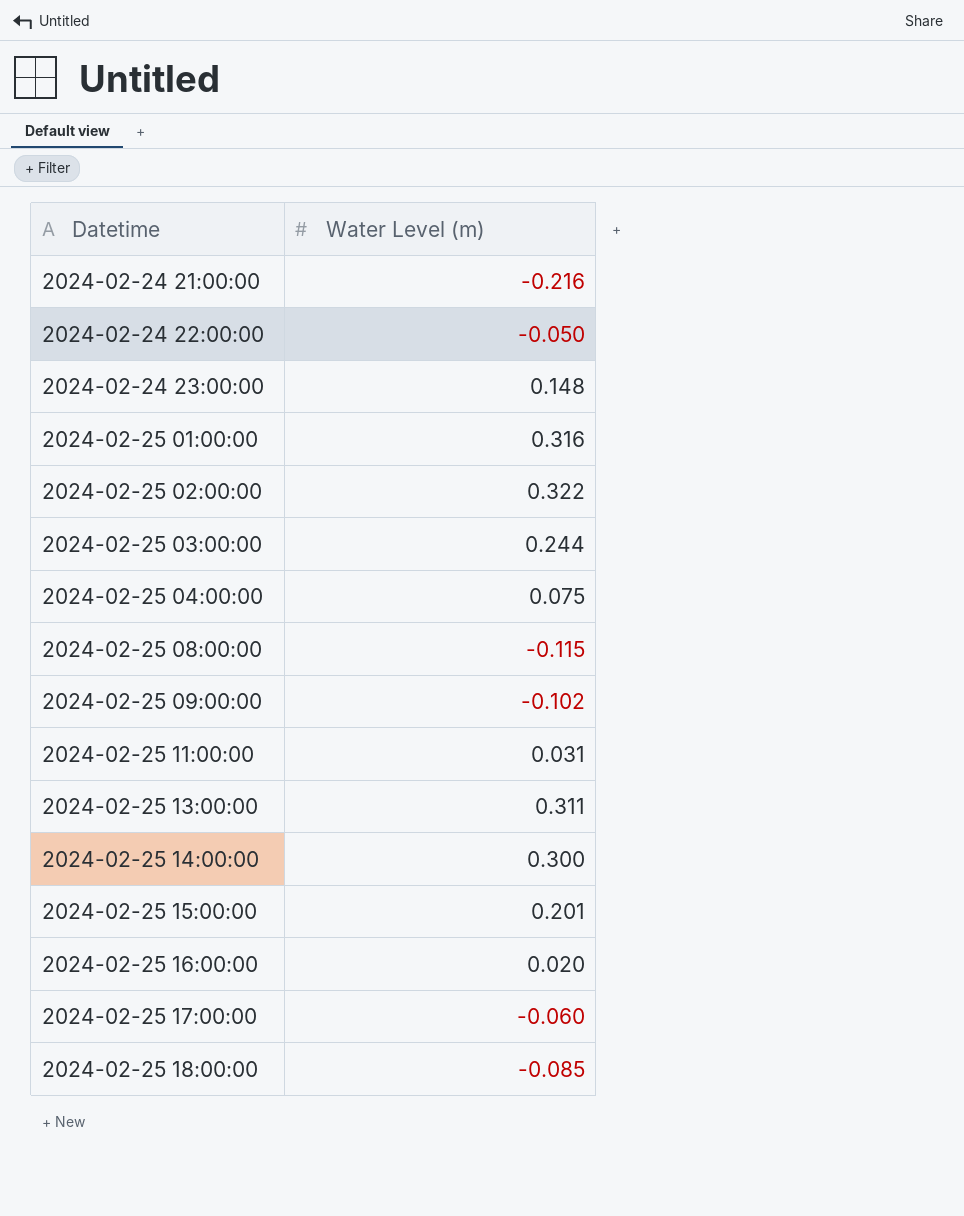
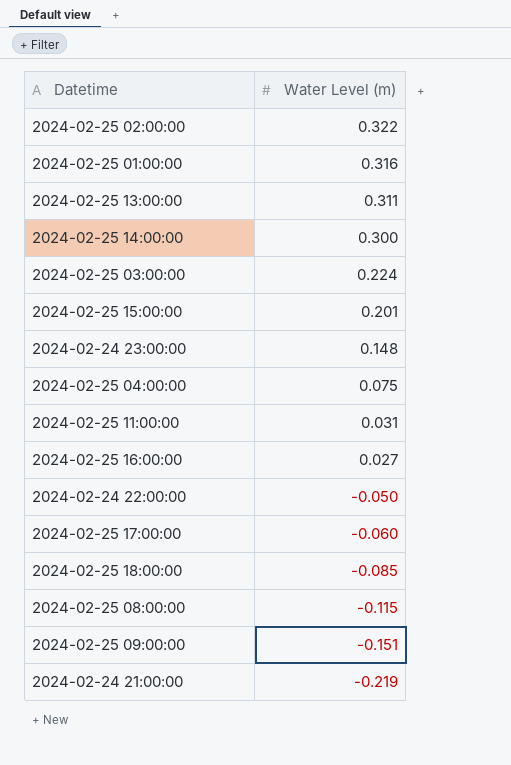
row order: Datetime ascending -> Water Level (m) descending
2024-02-25 03:00:00 | Water Level (m): 0.244 -> 0.224
2024-02-25 16:00:00 | Water Level (m): 0.020 -> 0.027
2024-02-25 09:00:00 | Water Level (m): -0.102 -> -0.151
2024-02-24 21:00:00 | Water Level (m): -0.216 -> -0.219

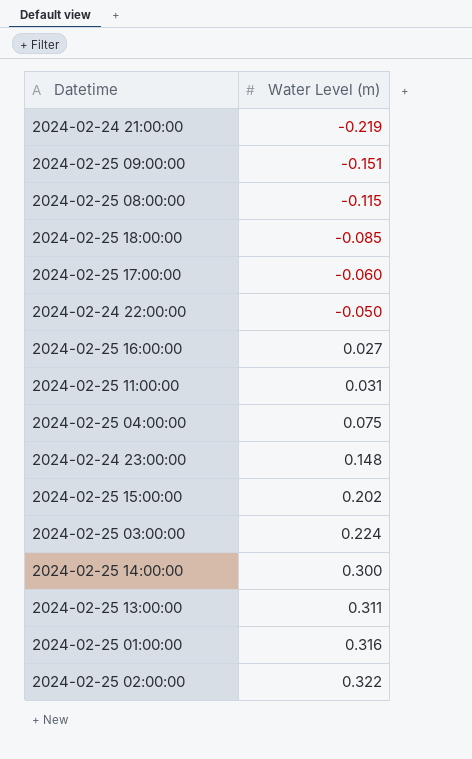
row order: Water Level (m) descending -> Water Level (m) ascending
2024-02-25 15:00:00 | Water Level (m): 0.201 -> 0.202

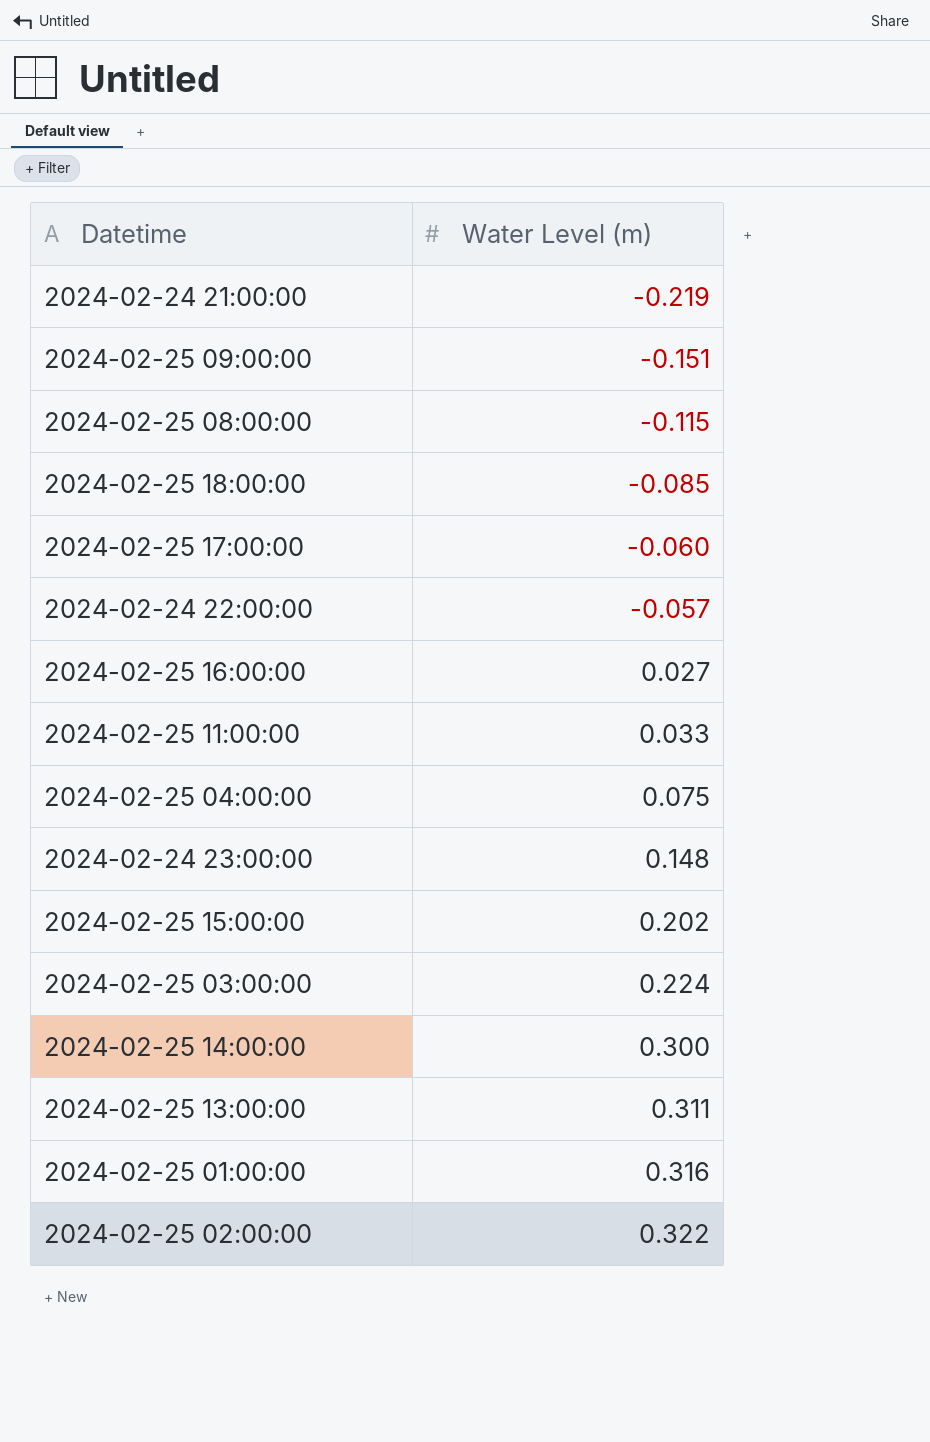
2024-02-24 22:00:00 | Water Level (m): -0.050 -> -0.057
2024-02-25 11:00:00 | Water Level (m): 0.031 -> 0.033

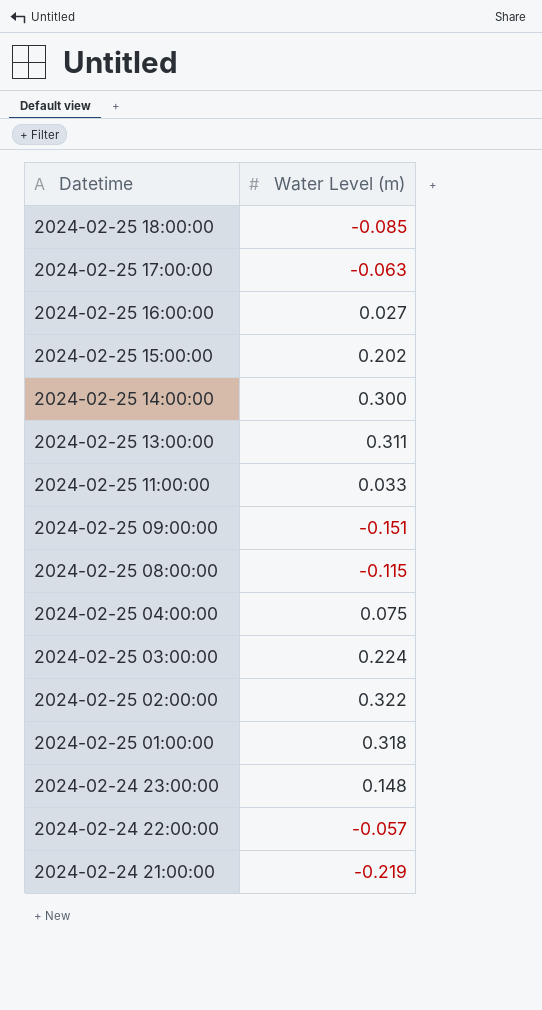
row order: Water Level (m) ascending -> Datetime descending
2024-02-25 17:00:00 | Water Level (m): -0.060 -> -0.063
2024-02-25 01:00:00 | Water Level (m): 0.316 -> 0.318

